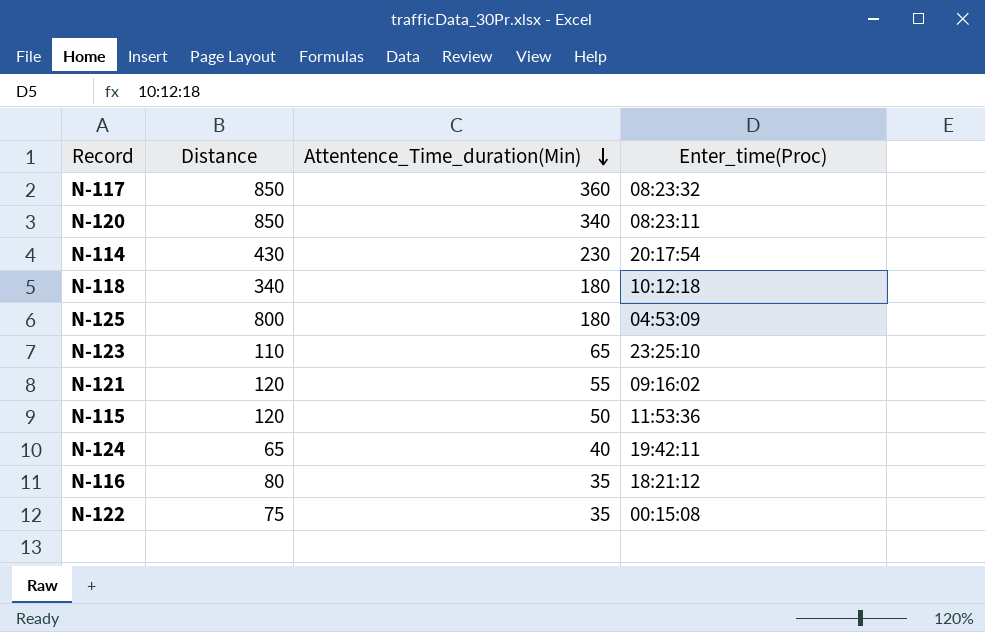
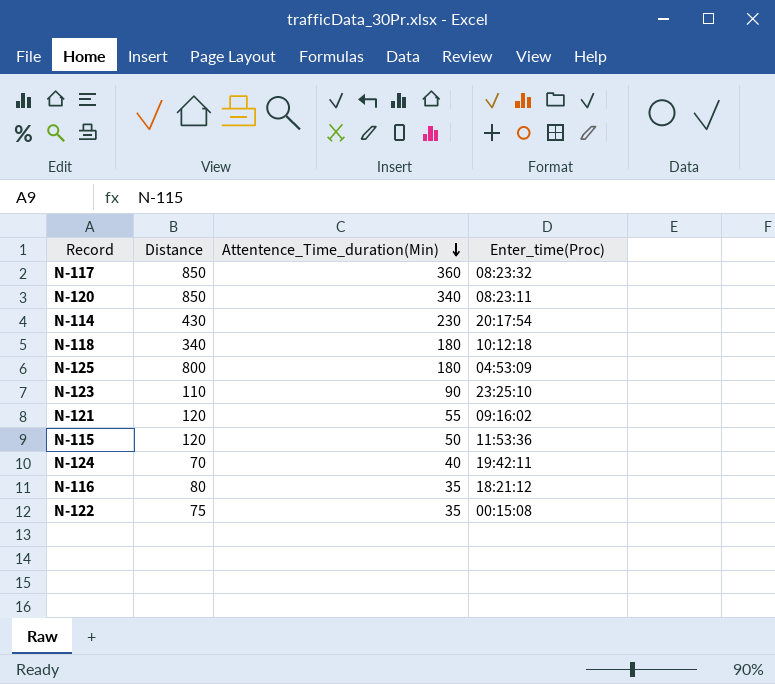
N-123 | Attentence_Time_duration(Min): 65 -> 90
N-124 | Distance: 65 -> 70

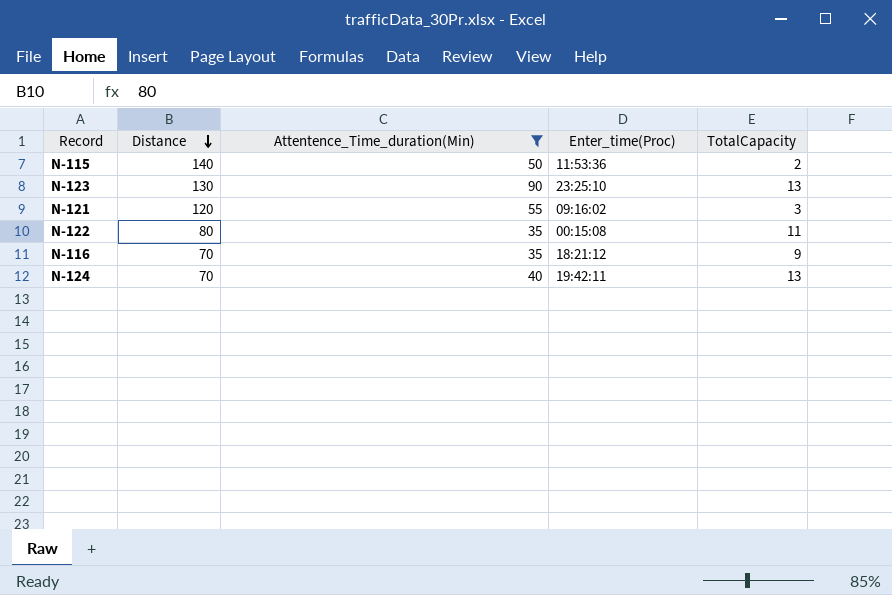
filter: none -> Attentence_Time_duration(Min) <= 90
row order: Attentence_Time_duration(Min) descending -> Distance descending
column TotalCapacity | position: none -> 5
N-115 | Distance: 120 -> 140
N-123 | Distance: 110 -> 130
N-122 | Distance: 75 -> 80
N-116 | Distance: 80 -> 70

